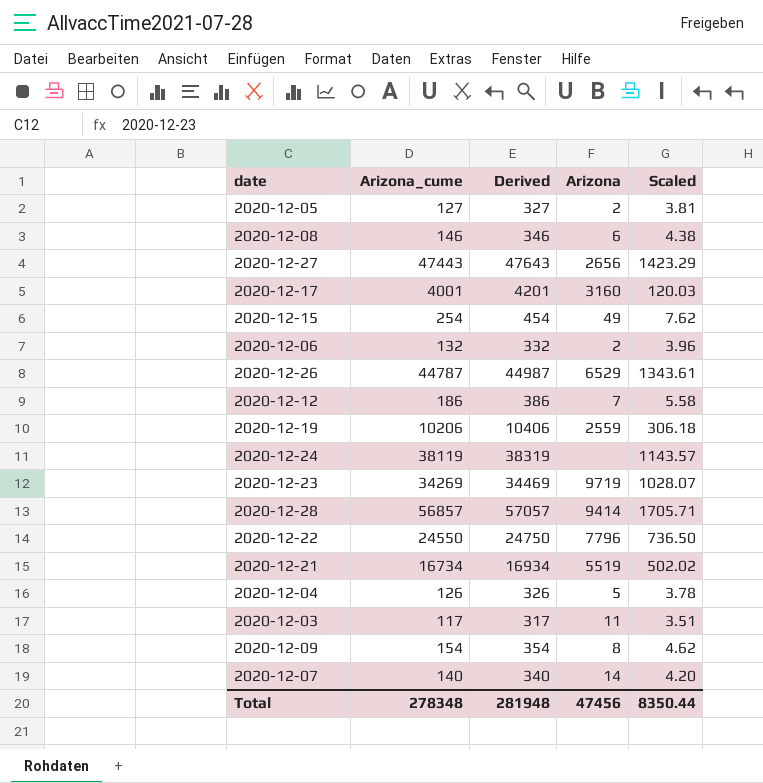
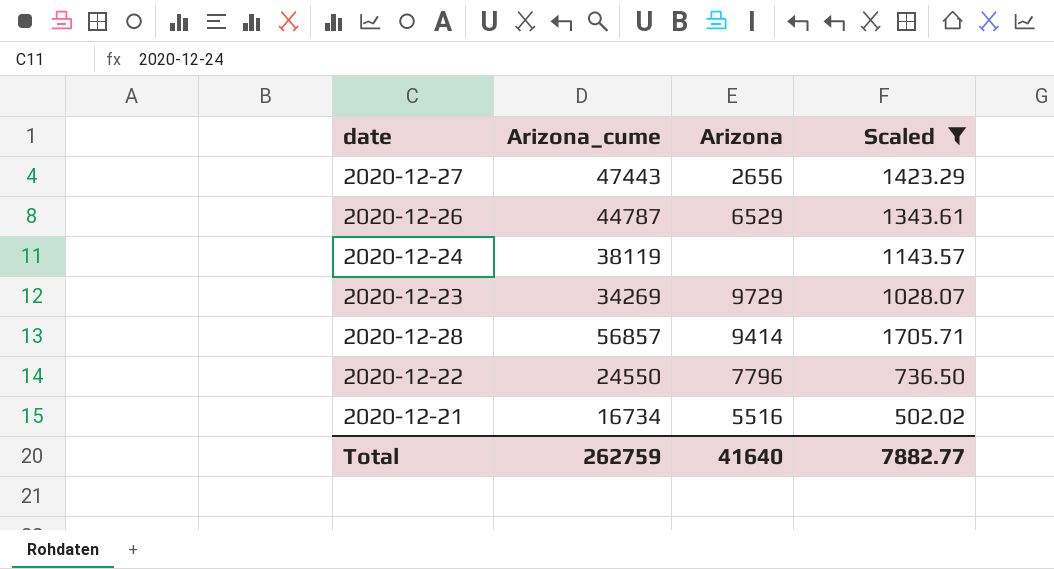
filter: none -> Scaled >= 502.02
column Derived | formula: [Arizona_cume] + 200 -> none
2020-12-23 | Arizona: 9719 -> 9729
2020-12-21 | Arizona: 5519 -> 5516
Total | Arizona_cume: 278348 -> 262759
Total | Arizona: 47456 -> 41640
Total | Scaled: 8350.44 -> 7882.77

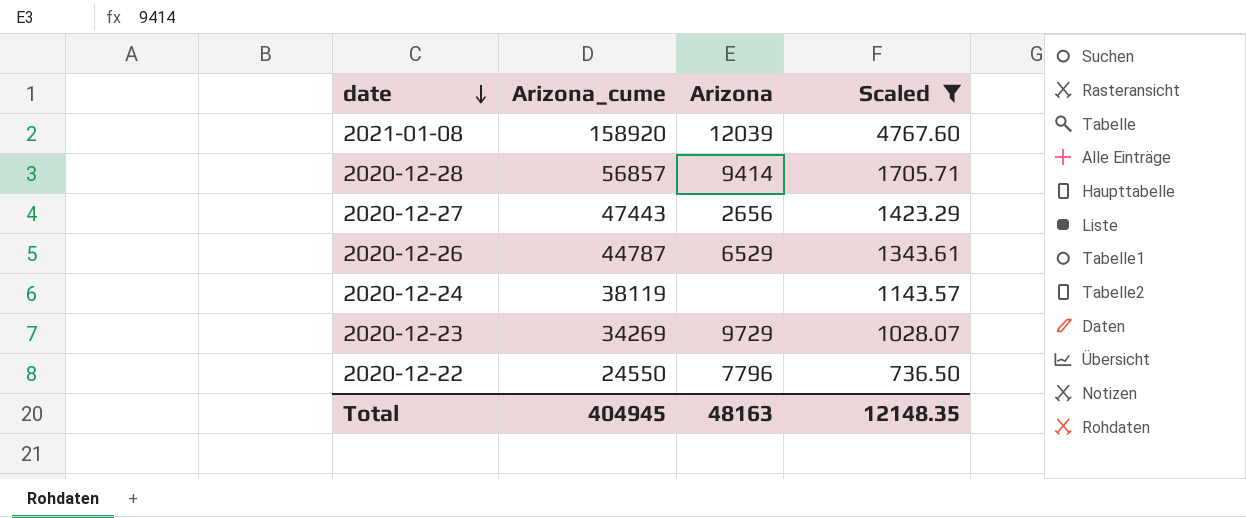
row order: none -> date descending
row 2020-12-21: 16734 | 5516 | 502.02 -> none
row 2021-01-08: none -> 158920 | 12039 | 4767.60
Total | Arizona_cume: 262759 -> 404945
Total | Arizona: 41640 -> 48163
Total | Scaled: 7882.77 -> 12148.35

